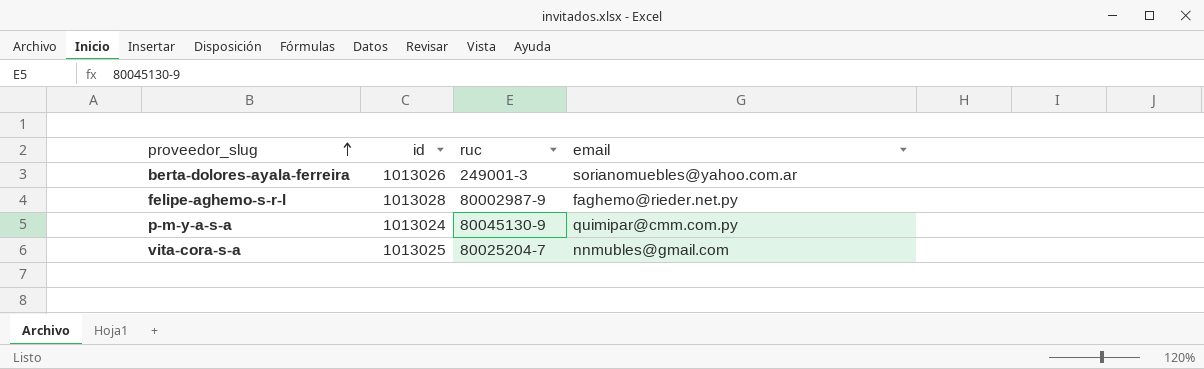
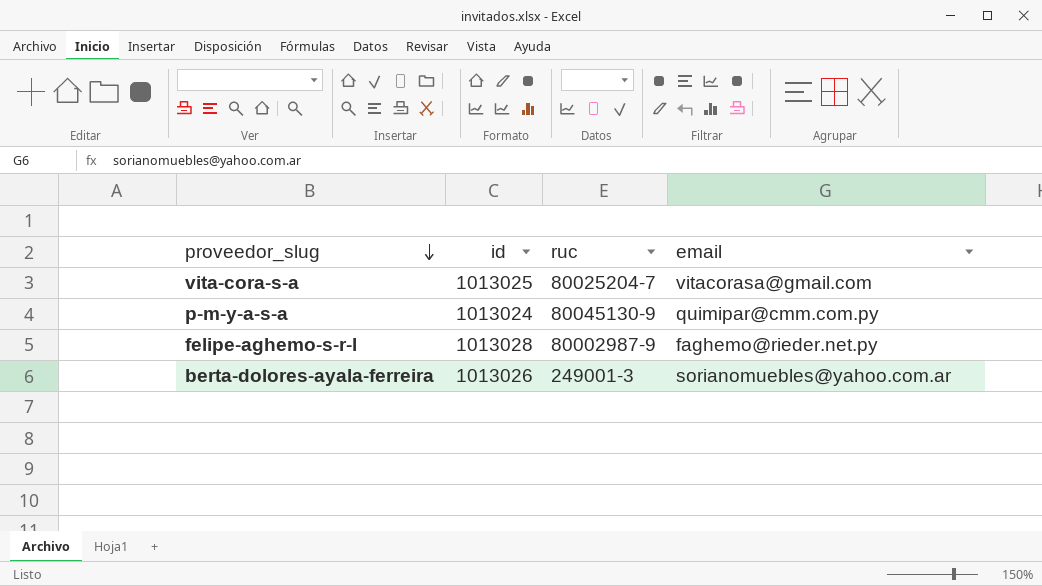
row order: proveedor_slug ascending -> proveedor_slug descending
vita-cora-s-a | email: nnmubles@gmail.com -> vitacorasa@gmail.com

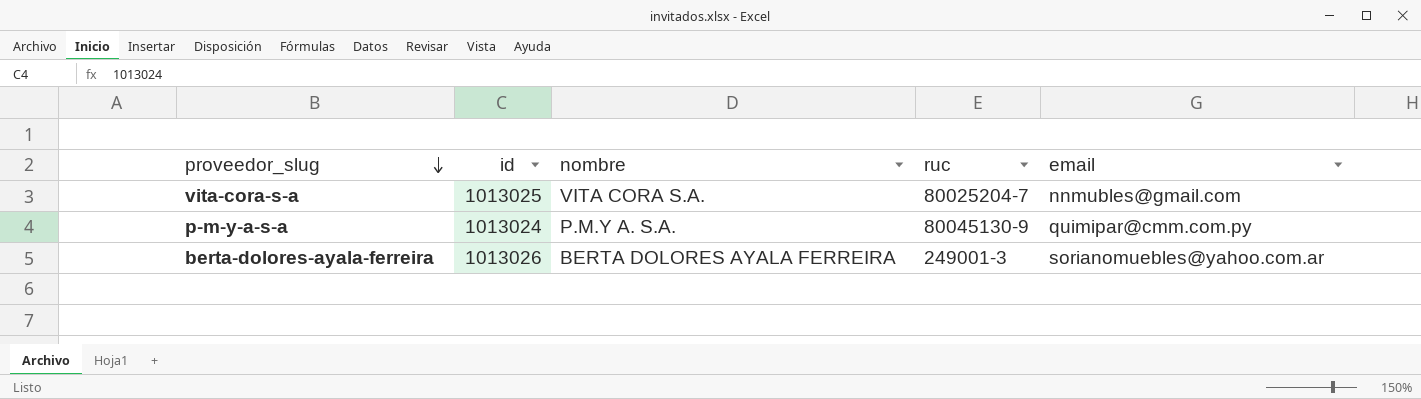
column nombre | position: none -> 3
row felipe-aghemo-s-r-l: 1013028 | 80002987-9 | faghemo@rieder.net.py -> none
vita-cora-s-a | email: vitacorasa@gmail.com -> nnmubles@gmail.com

